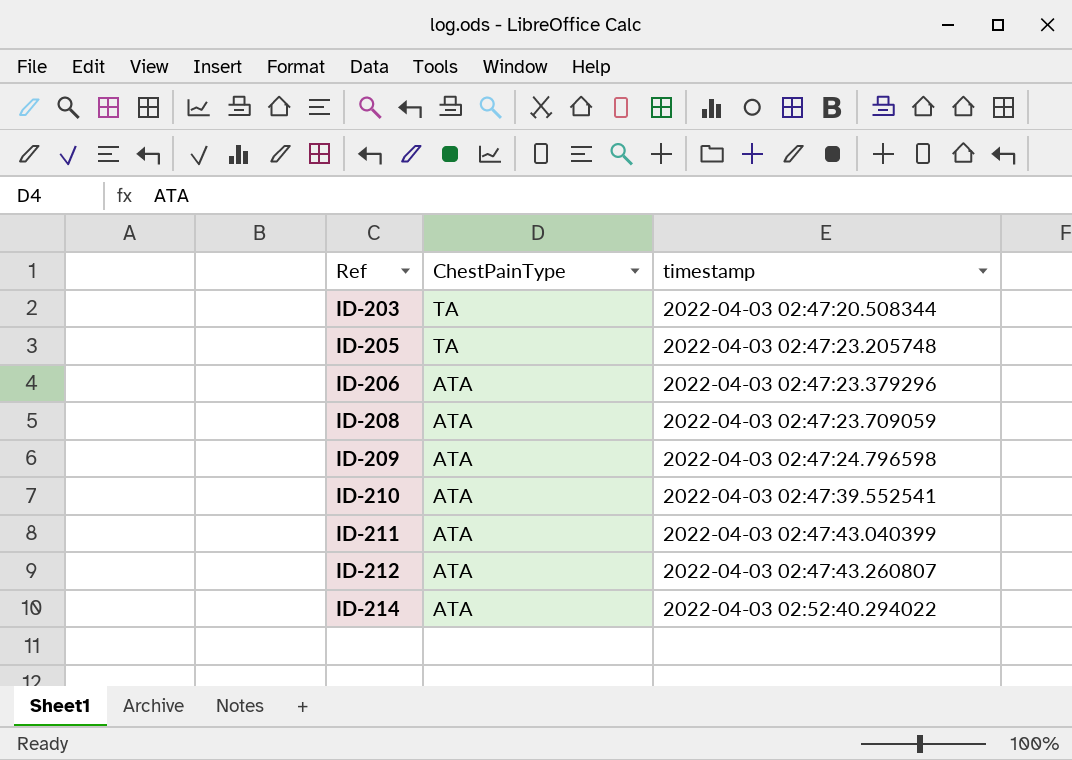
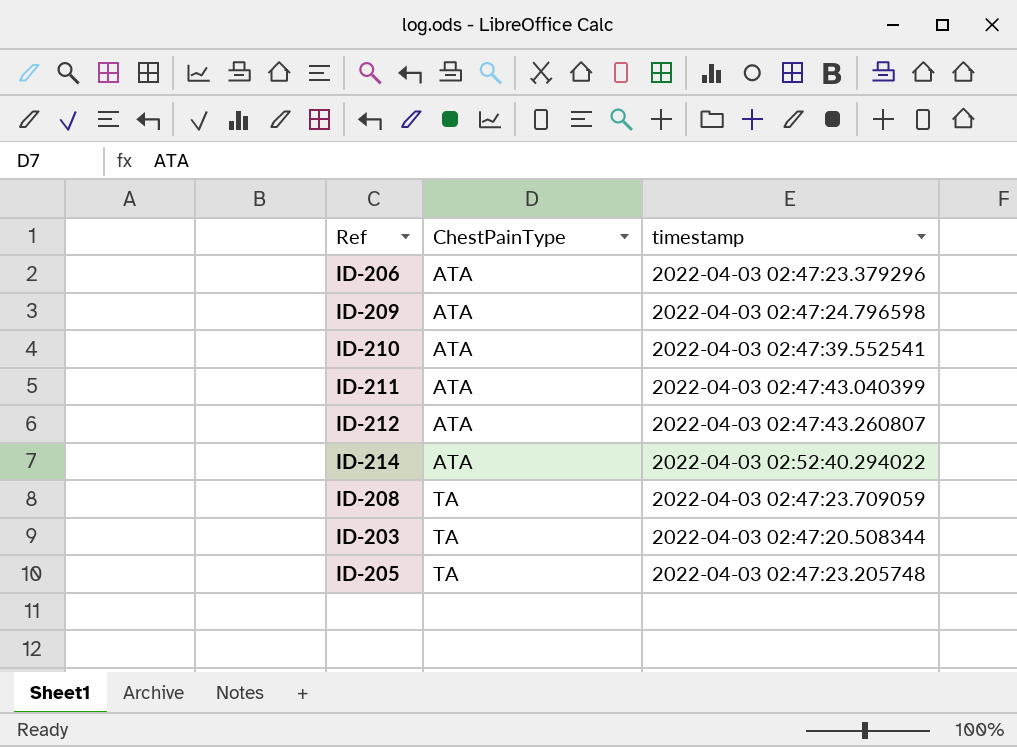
row order: Ref ascending -> ChestPainType ascending
ID-208 | ChestPainType: ATA -> TA

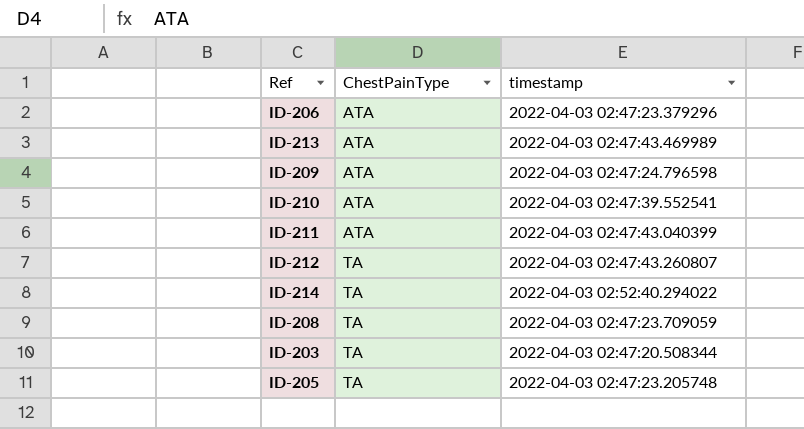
row ID-213: none -> ATA | 2022-04-03 02:47:43.469989
ID-212 | ChestPainType: ATA -> TA
ID-214 | ChestPainType: ATA -> TA

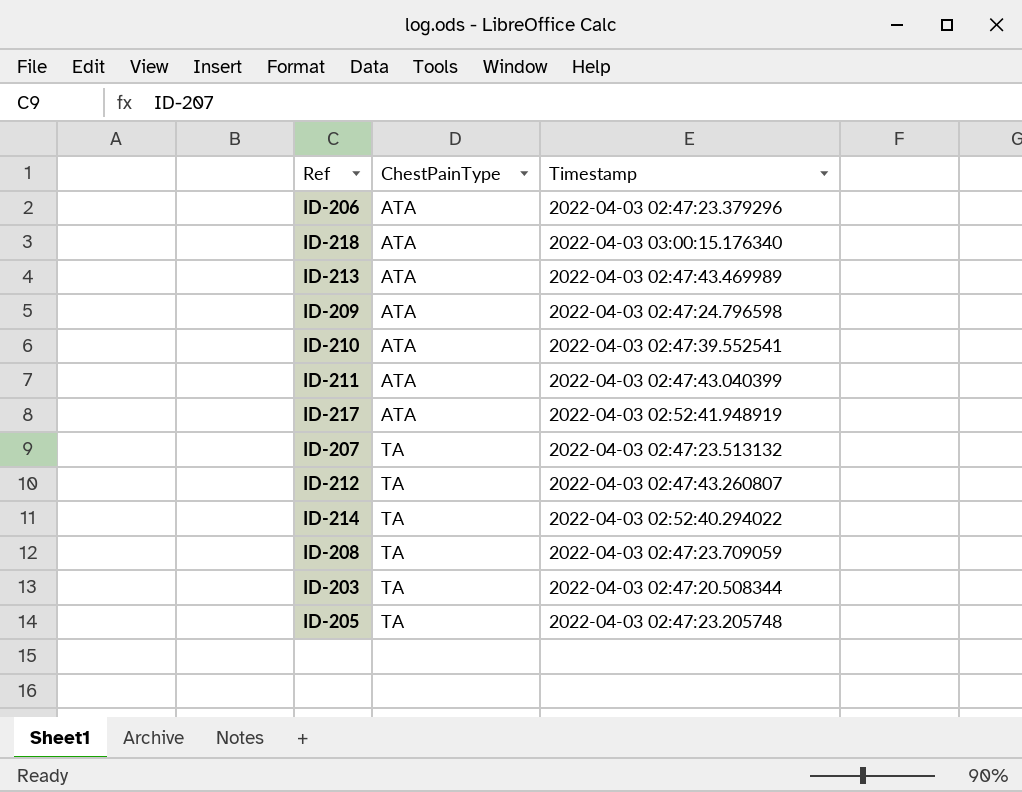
column name: timestamp -> Timestamp
row ID-218: none -> ATA | 2022-04-03 03:00:15.176340
row ID-217: none -> ATA | 2022-04-03 02:52:41.948919
row ID-207: none -> TA | 2022-04-03 02:47:23.513132

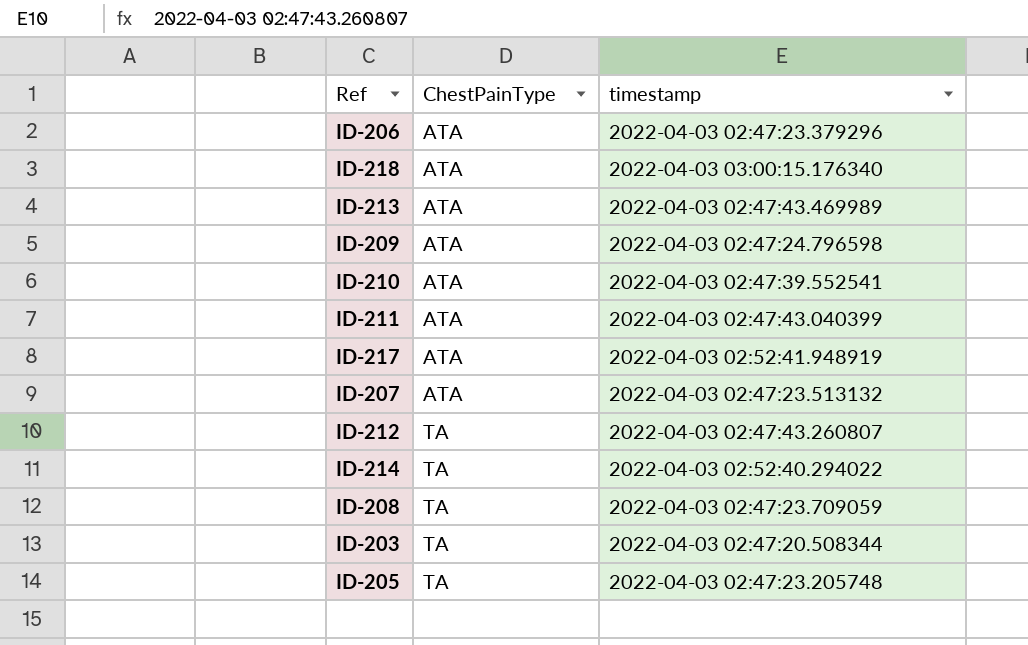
column name: Timestamp -> timestamp
ID-207 | ChestPainType: TA -> ATA

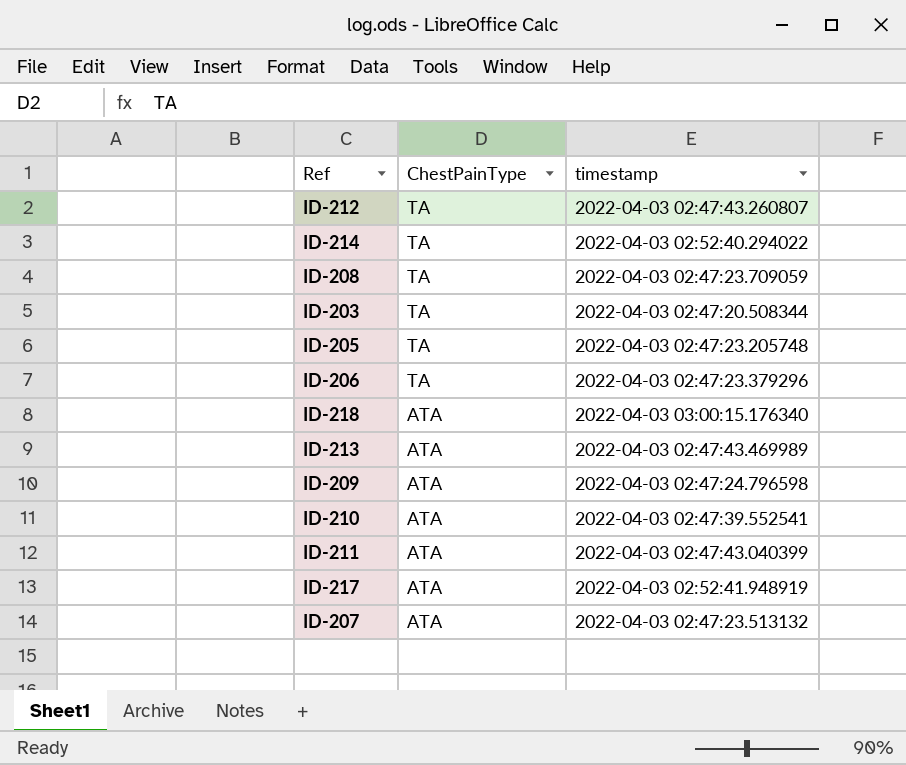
row order: ChestPainType ascending -> ChestPainType descending
ID-206 | ChestPainType: ATA -> TA

